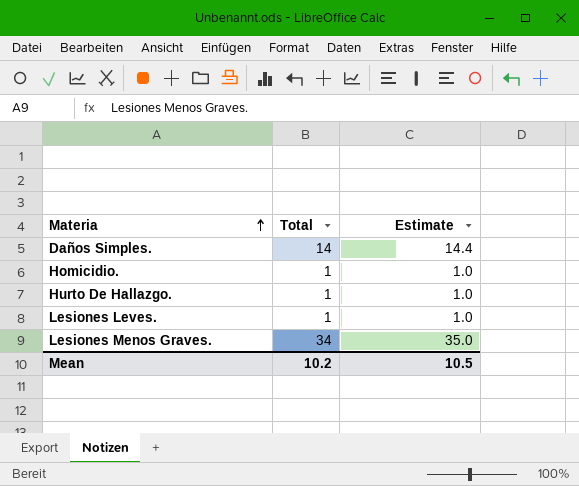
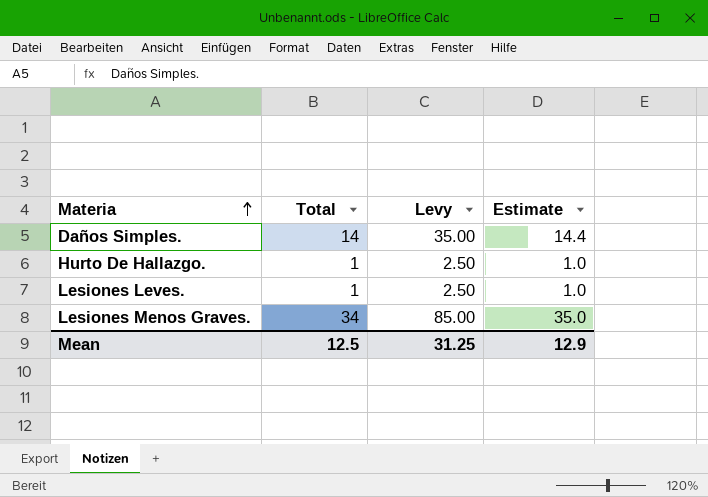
column Levy | formula: none -> [Total] * 2.5
row Homicidio.: 1 | 1.0 -> none
Mean | Total: 10.2 -> 12.5
Mean | Estimate: 10.5 -> 12.9

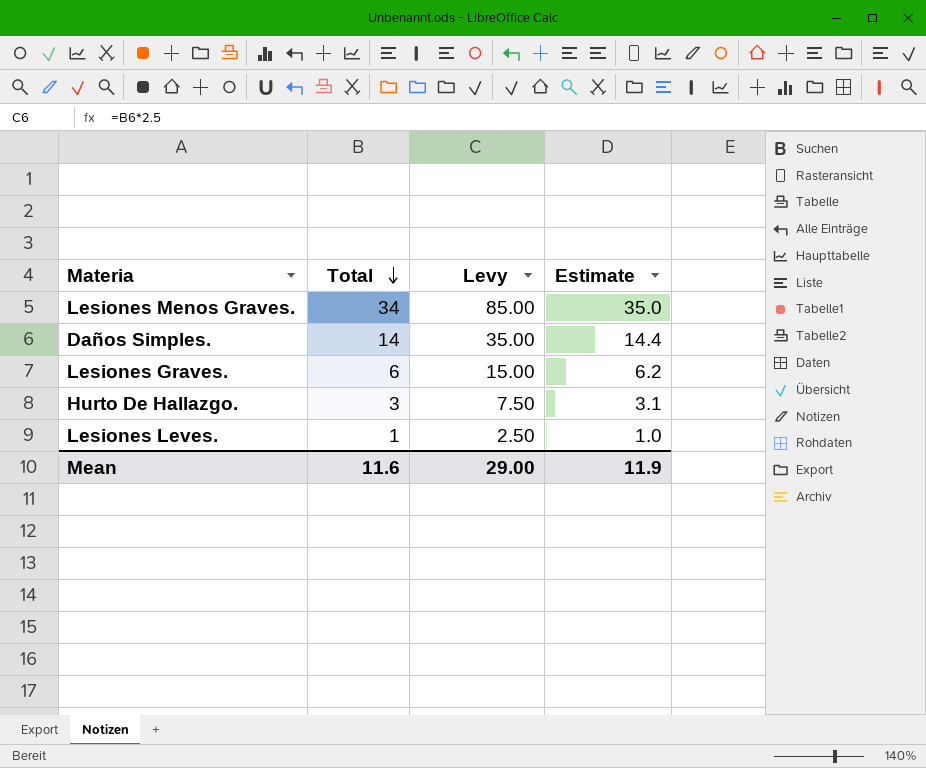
row order: Materia ascending -> Total descending
row Lesiones Graves.: none -> 6 | 15.00 | 6.2
Hurto De Hallazgo. | Total: 1 -> 3
Hurto De Hallazgo. | Levy: 2.50 -> 7.50
Hurto De Hallazgo. | Estimate: 1.0 -> 3.1
Mean | Total: 12.5 -> 11.6
Mean | Levy: 31.25 -> 29.00
Mean | Estimate: 12.9 -> 11.9

